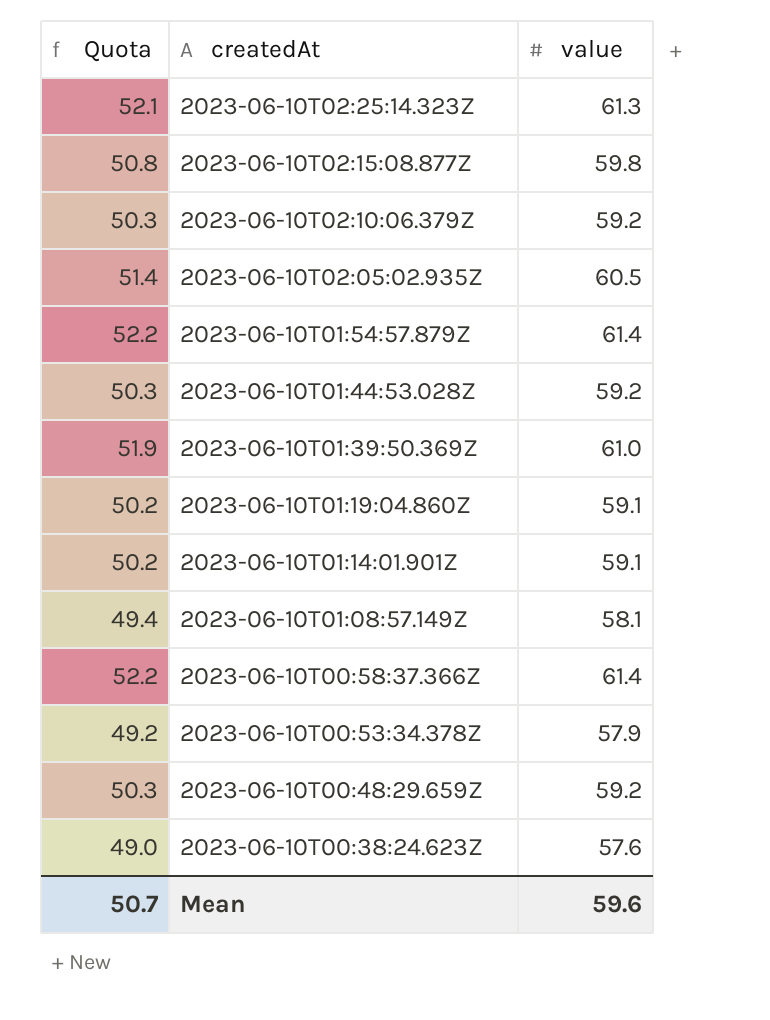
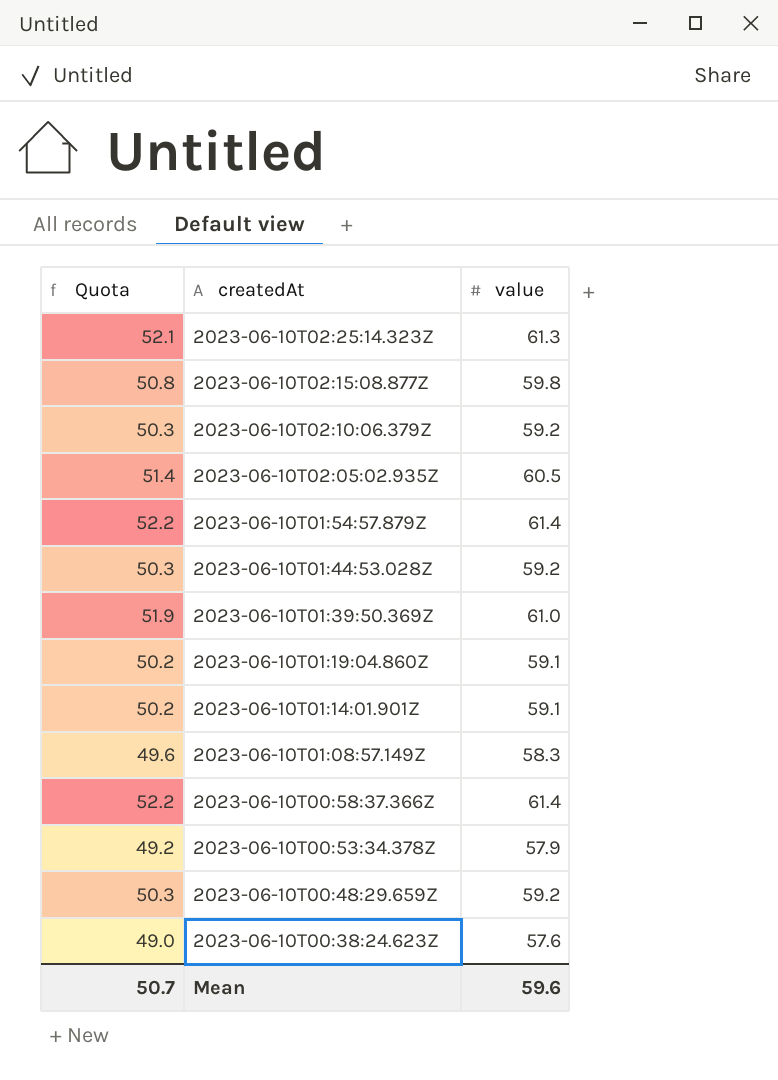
2023-06-10T01:08:57.149Z | Quota: 49.4 -> 49.6
2023-06-10T01:08:57.149Z | value: 58.1 -> 58.3

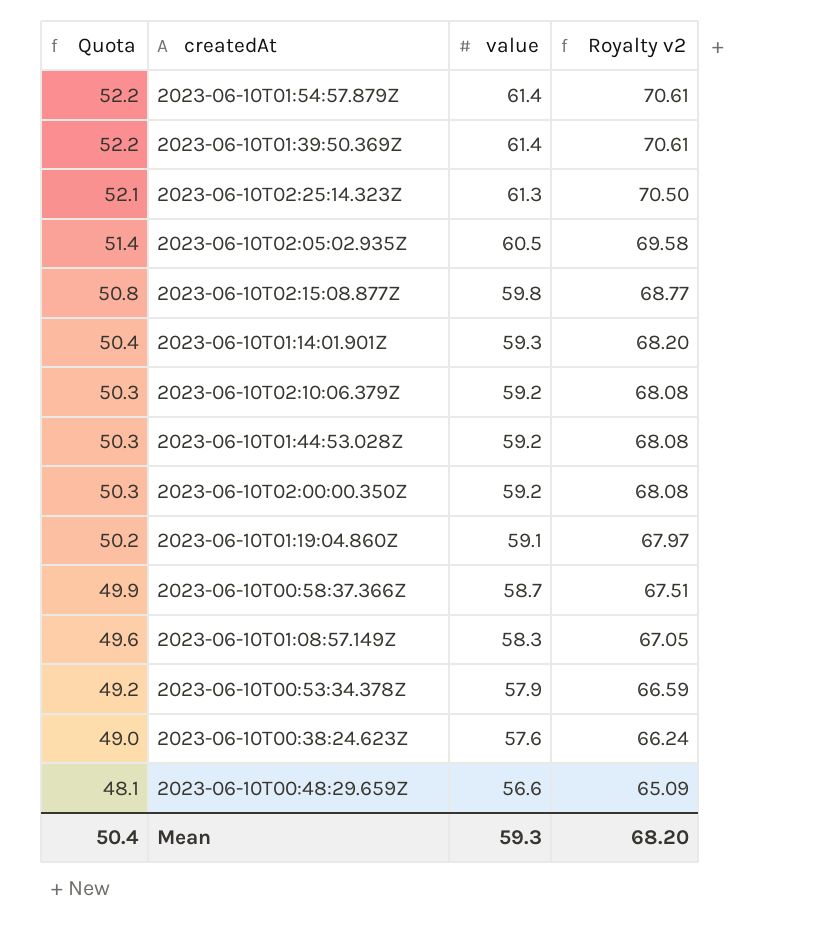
row order: createdAt descending -> Quota descending
column Royalty v2 | formula: none -> [value] * 1.15
2023-06-10T01:39:50.369Z | Quota: 51.9 -> 52.2
2023-06-10T01:39:50.369Z | value: 61.0 -> 61.4
2023-06-10T01:14:01.901Z | Quota: 50.2 -> 50.4
2023-06-10T01:14:01.901Z | value: 59.1 -> 59.3
row 2023-06-10T02:00:00.350Z: none -> 50.3 | 59.2 | 68.08
2023-06-10T00:58:37.366Z | Quota: 52.2 -> 49.9
2023-06-10T00:58:37.366Z | value: 61.4 -> 58.7
2023-06-10T00:48:29.659Z | Quota: 50.3 -> 48.1
2023-06-10T00:48:29.659Z | value: 59.2 -> 56.6
Mean | Quota: 50.7 -> 50.4
Mean | value: 59.6 -> 59.3

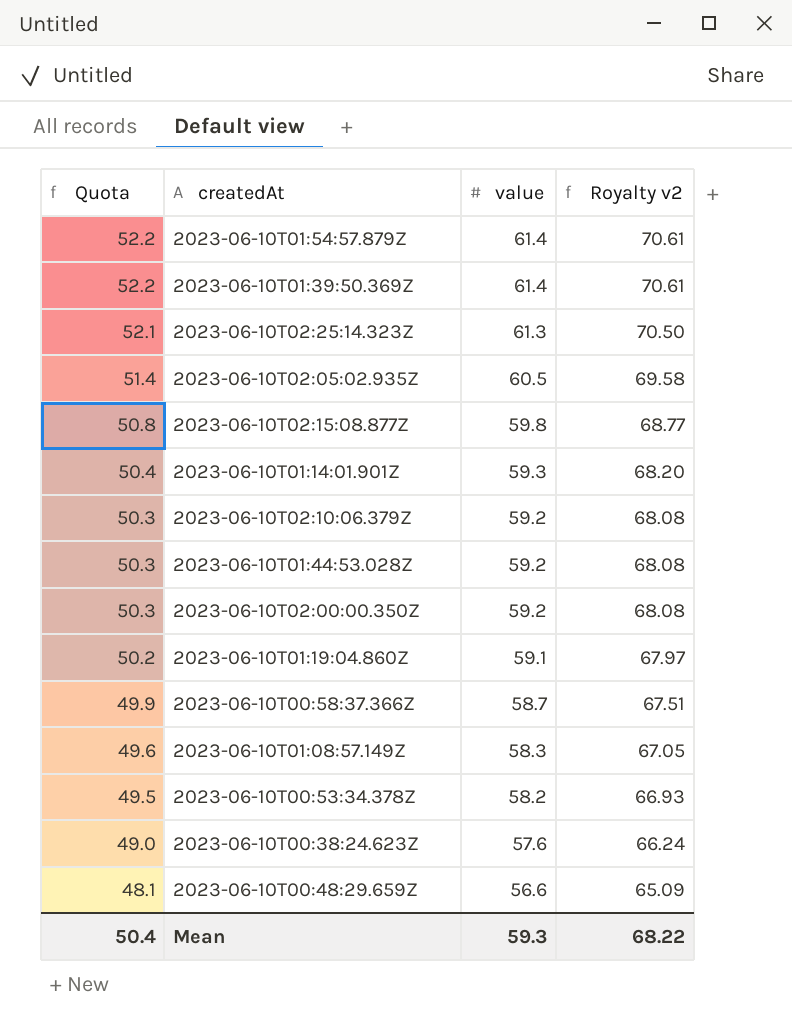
2023-06-10T00:53:34.378Z | Quota: 49.2 -> 49.5
2023-06-10T00:53:34.378Z | value: 57.9 -> 58.2
2023-06-10T00:53:34.378Z | Royalty v2: 66.59 -> 66.93
Mean | Royalty v2: 68.20 -> 68.22

